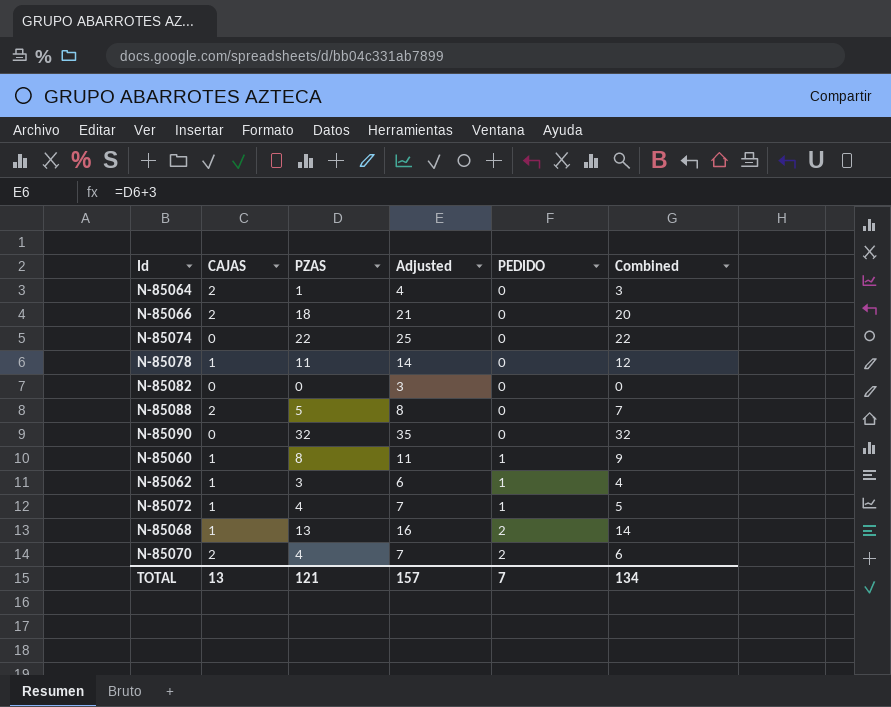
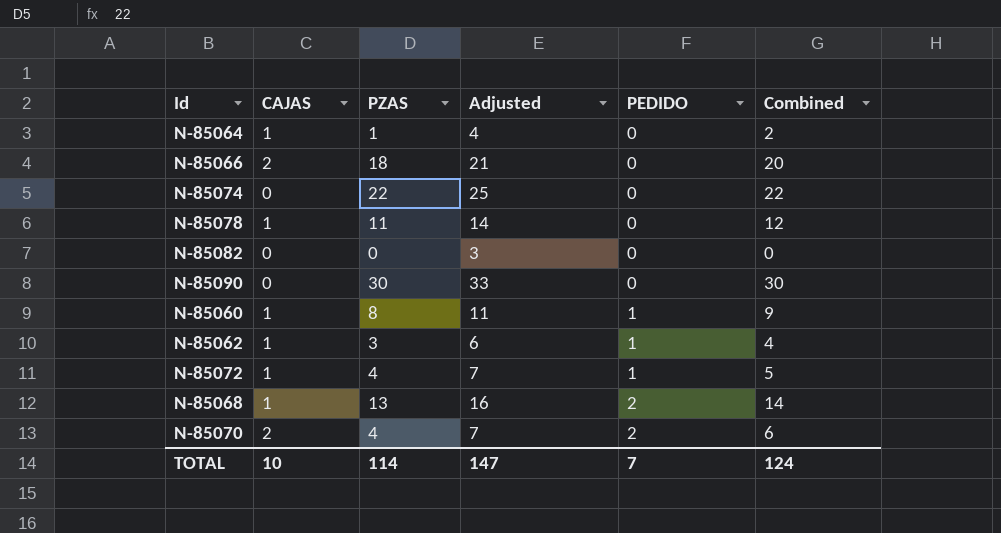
row N-85088: 2 | 5 | 8 | 0 | 7 -> none
N-85064 | CAJAS: 2 -> 1
N-85064 | Combined: 3 -> 2
N-85090 | PZAS: 32 -> 30
N-85090 | Adjusted: 35 -> 33
N-85090 | Combined: 32 -> 30
TOTAL | CAJAS: 13 -> 10
TOTAL | PZAS: 121 -> 114
TOTAL | Adjusted: 157 -> 147
TOTAL | Combined: 134 -> 124

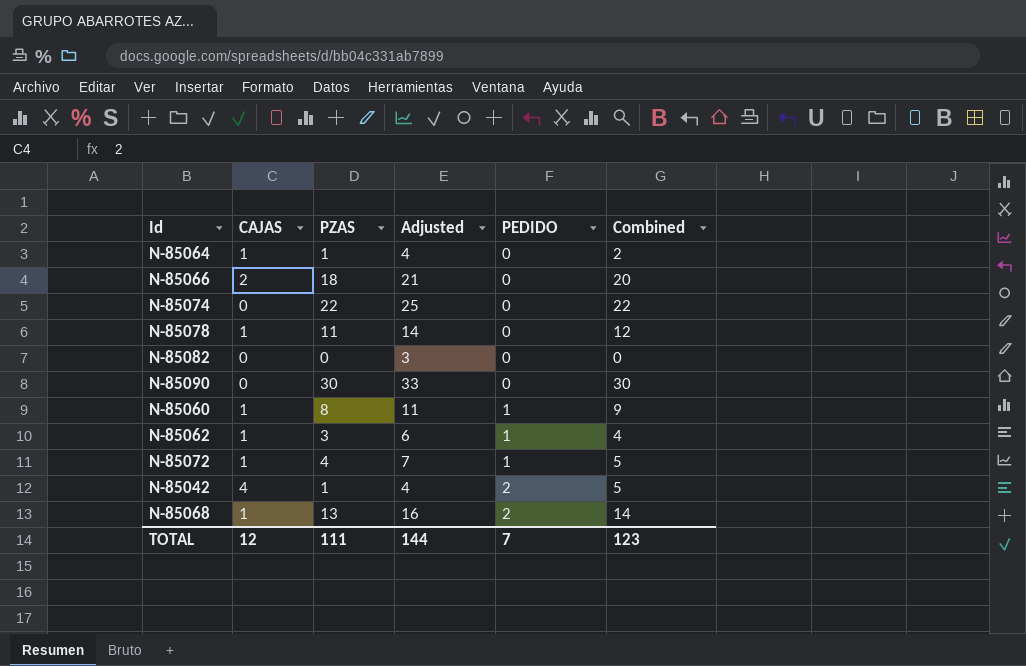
row N-85070: 2 | 4 | 7 | 2 | 6 -> none
row N-85042: none -> 4 | 1 | 4 | 2 | 5
TOTAL | CAJAS: 10 -> 12
TOTAL | PZAS: 114 -> 111
TOTAL | Adjusted: 147 -> 144
TOTAL | Combined: 124 -> 123

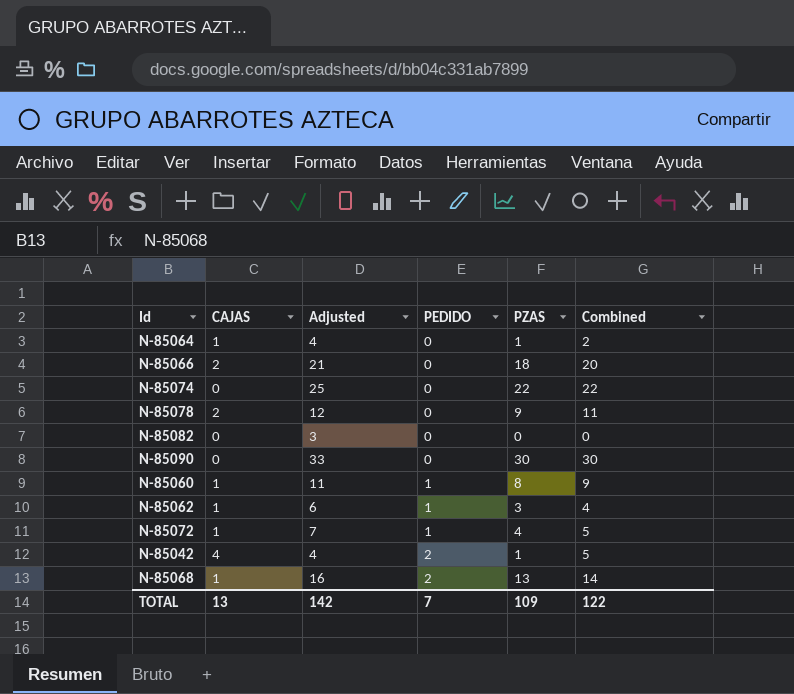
column PZAS | position: 3 -> 5
N-85078 | CAJAS: 1 -> 2
N-85078 | Adjusted: 14 -> 12
N-85078 | PZAS: 11 -> 9
N-85078 | Combined: 12 -> 11
TOTAL | CAJAS: 12 -> 13
TOTAL | Adjusted: 144 -> 142
TOTAL | PZAS: 111 -> 109
TOTAL | Combined: 123 -> 122

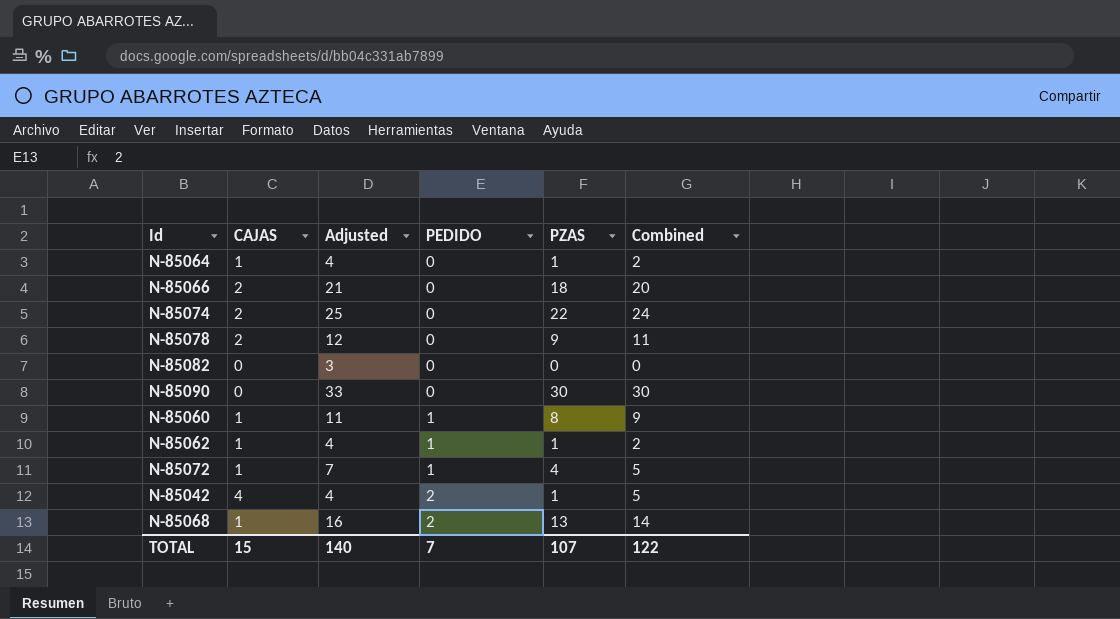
N-85074 | CAJAS: 0 -> 2
N-85074 | Combined: 22 -> 24
N-85062 | Adjusted: 6 -> 4
N-85062 | PZAS: 3 -> 1
N-85062 | Combined: 4 -> 2
TOTAL | CAJAS: 13 -> 15
TOTAL | Adjusted: 142 -> 140
TOTAL | PZAS: 109 -> 107

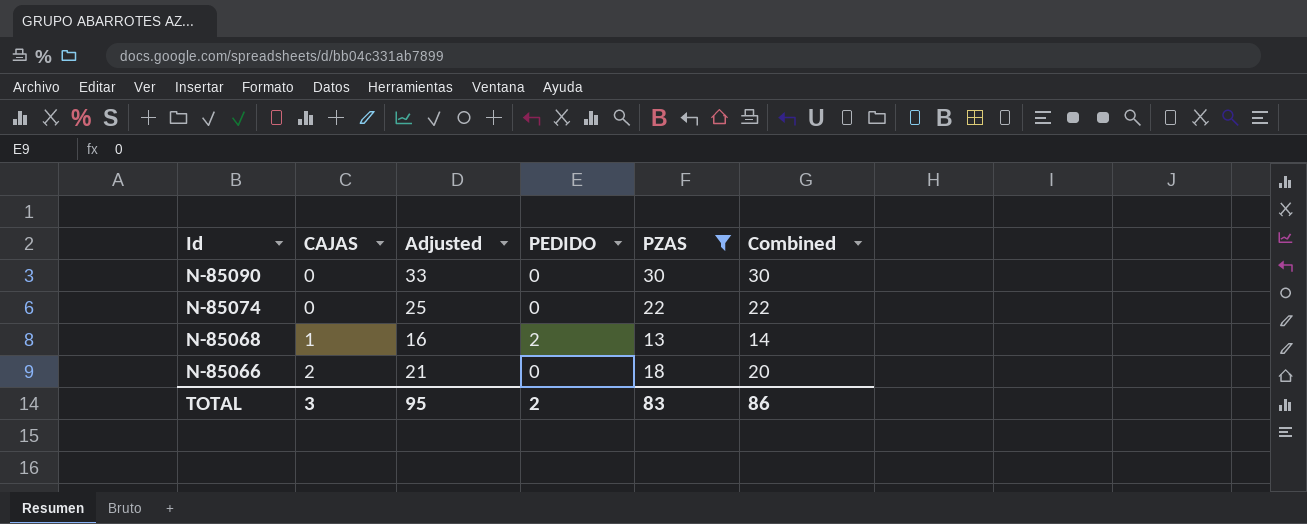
filter: none -> PZAS >= 13
row order: PEDIDO ascending -> Id descending
N-85074 | CAJAS: 2 -> 0
N-85074 | Combined: 24 -> 22
TOTAL | CAJAS: 15 -> 3
TOTAL | Adjusted: 140 -> 95
TOTAL | PEDIDO: 7 -> 2
TOTAL | PZAS: 107 -> 83
TOTAL | Combined: 122 -> 86

